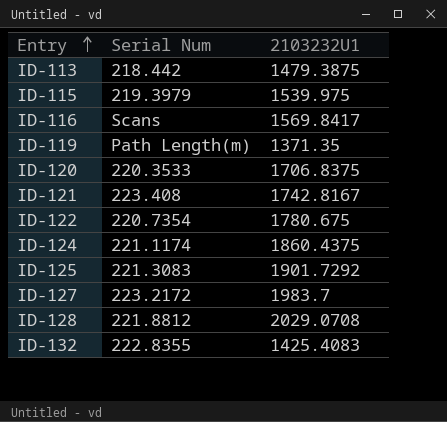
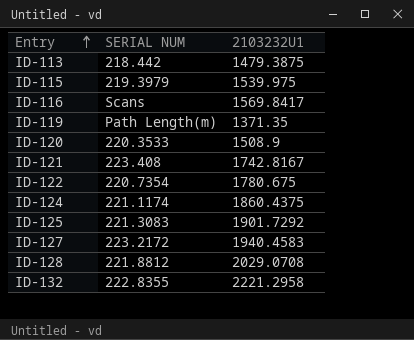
column name: Serial Num -> SERIAL NUM
ID-120 | 2103232U1: 1706.8375 -> 1508.9
ID-127 | 2103232U1: 1983.7 -> 1940.4583
ID-132 | 2103232U1: 1425.4083 -> 2221.2958

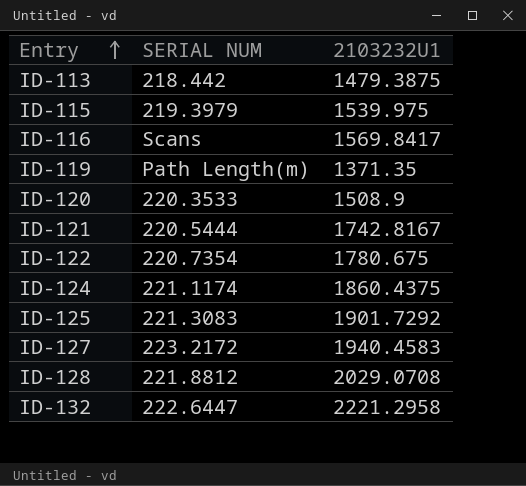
ID-121 | SERIAL NUM: 223.408 -> 220.5444
ID-132 | SERIAL NUM: 222.8355 -> 222.6447

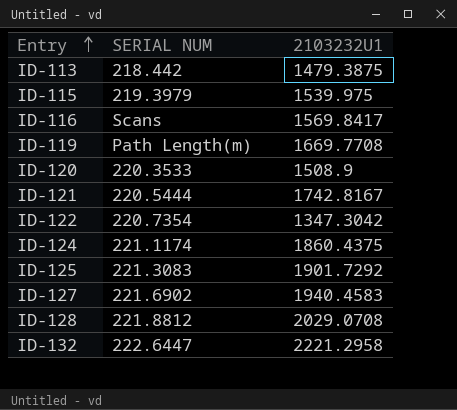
ID-119 | 2103232U1: 1371.35 -> 1669.7708
ID-122 | 2103232U1: 1780.675 -> 1347.3042
ID-127 | SERIAL NUM: 223.2172 -> 221.6902

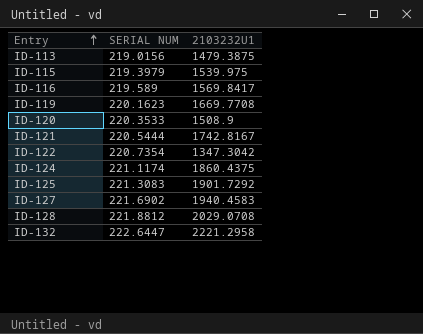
ID-113 | SERIAL NUM: 218.442 -> 219.0156
ID-116 | SERIAL NUM: Scans -> 219.589
ID-119 | SERIAL NUM: Path Length(m) -> 220.1623

